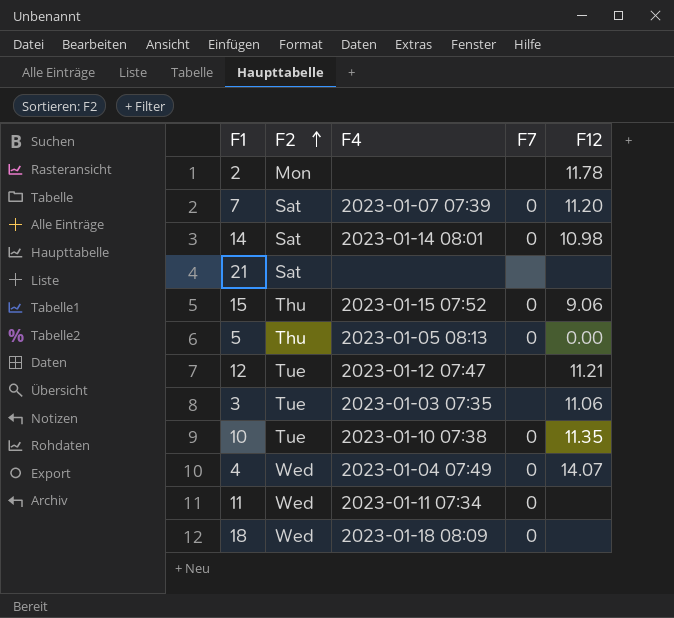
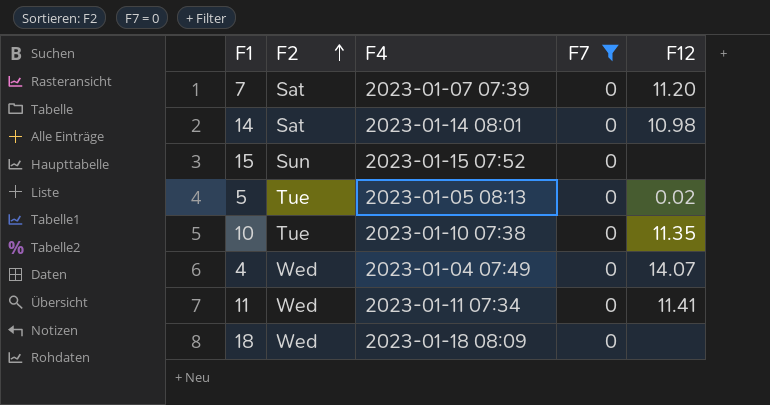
filter: none -> F7 = 0
15 | F2: Thu -> Sun
15 | F12: 9.06 -> none
5 | F2: Thu -> Tue
5 | F12: 0.00 -> 0.02
11 | F12: none -> 11.41

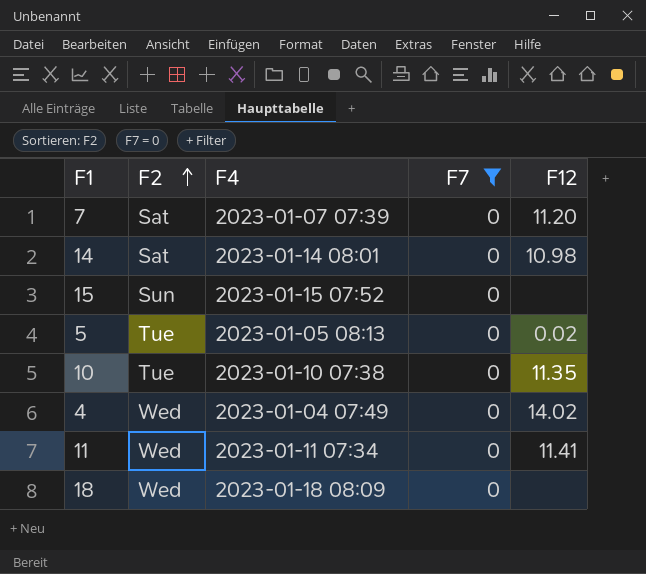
4 | F12: 14.07 -> 14.02

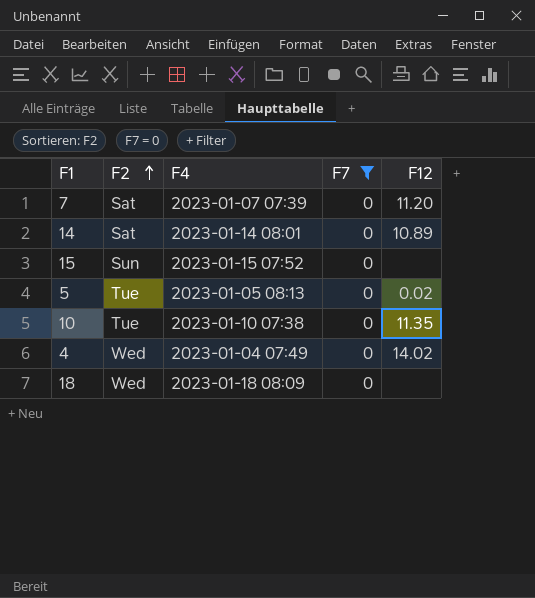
row 11: Wed | 2023-01-11 07:34 | 0 | 11.41 -> none
14 | F12: 10.98 -> 10.89

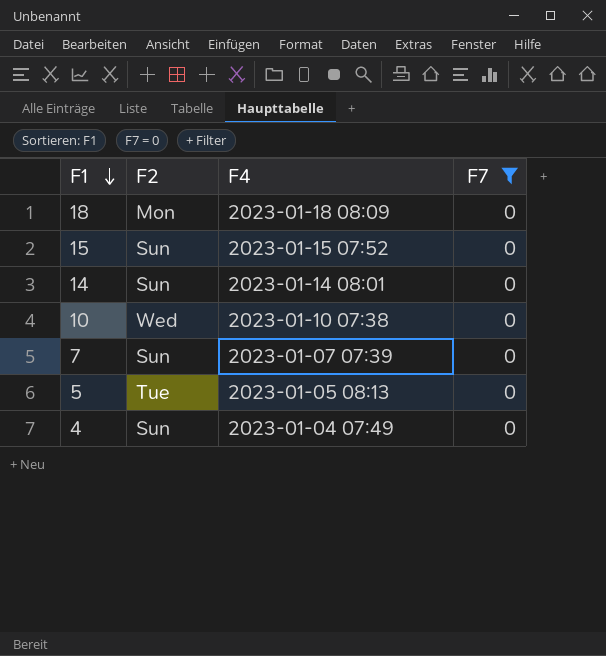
row order: F2 ascending -> F1 descending
column F12 | position: 5 -> none
18 | F2: Wed -> Mon
14 | F2: Sat -> Sun
10 | F2: Tue -> Wed
7 | F2: Sat -> Sun
4 | F2: Wed -> Sun

